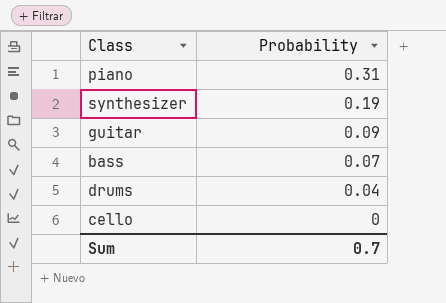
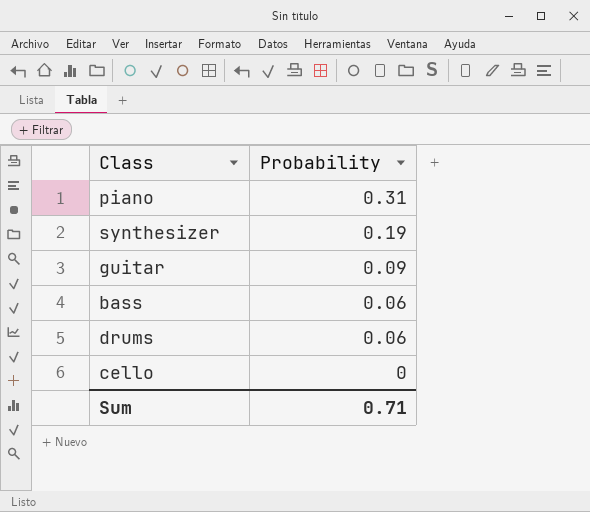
bass | Probability: 0.07 -> 0.06
drums | Probability: 0.04 -> 0.06
Sum | Probability: 0.7 -> 0.71

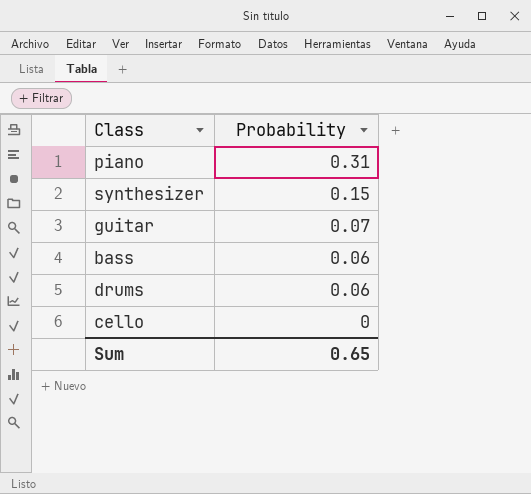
synthesizer | Probability: 0.19 -> 0.15
guitar | Probability: 0.09 -> 0.07
Sum | Probability: 0.71 -> 0.65

